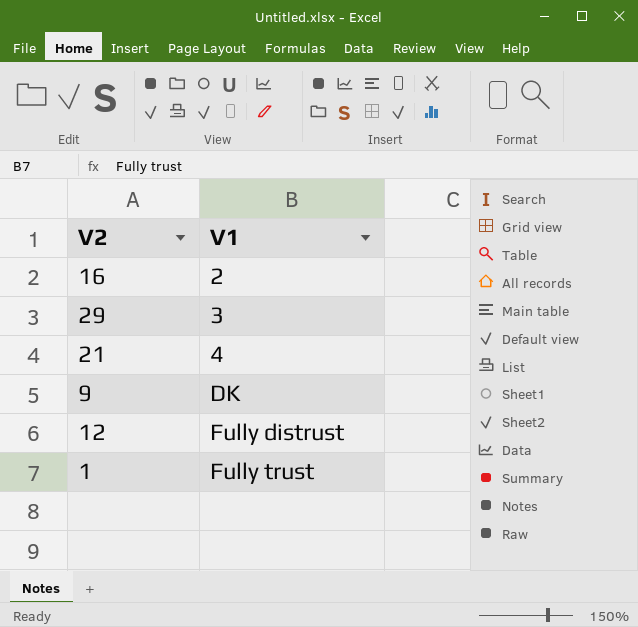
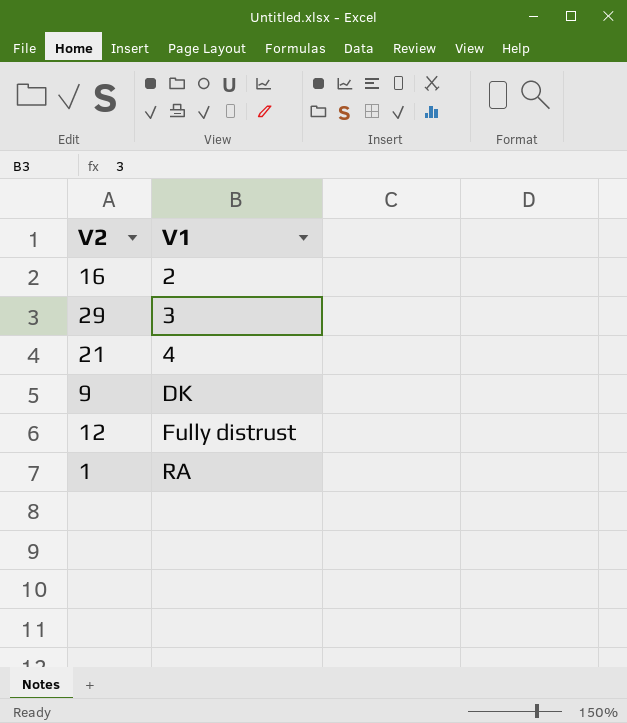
1 | V1: Fully trust -> RA

